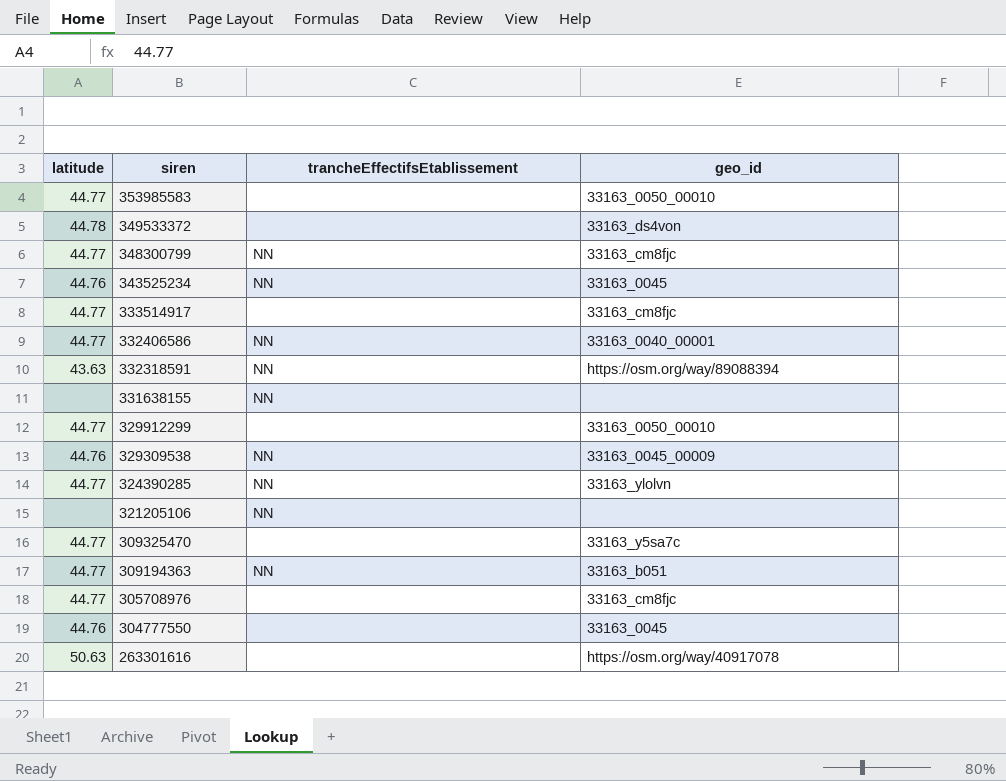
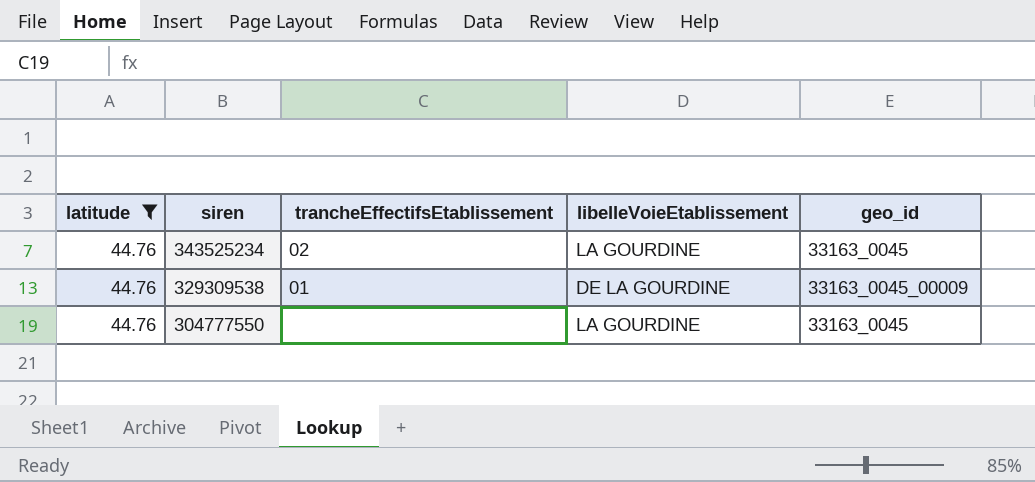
filter: none -> latitude = 44.76
column libelleVoieEtablissement | position: none -> 4
343525234 | trancheEffectifsEtablissement: NN -> 02
329309538 | trancheEffectifsEtablissement: NN -> 01

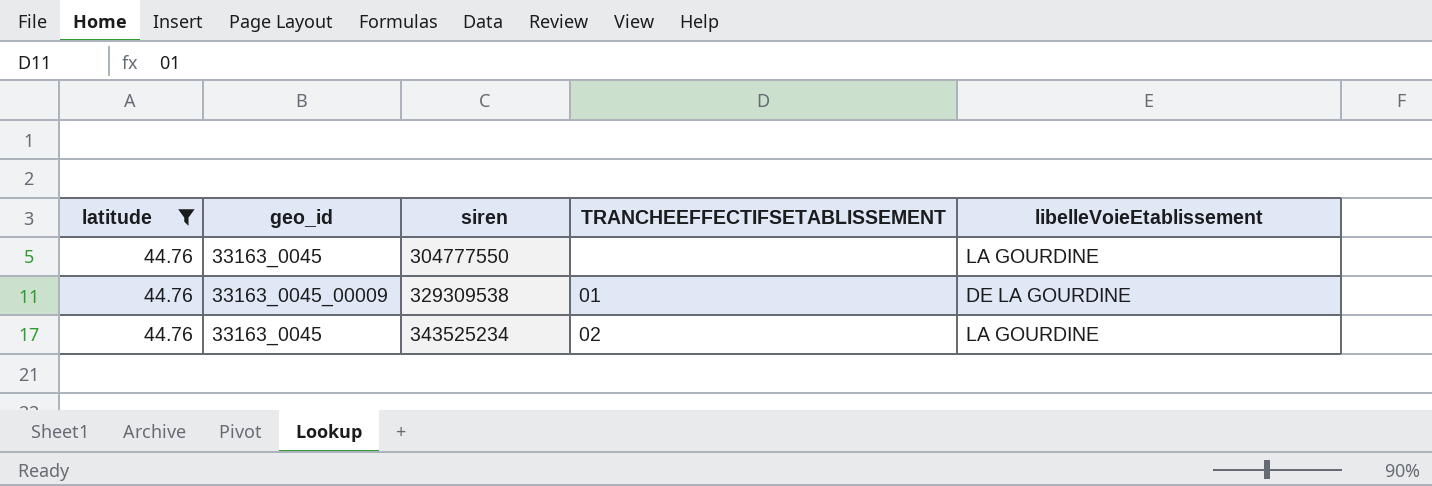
row order: siren descending -> siren ascending
column geo_id | position: 5 -> 2
column name: trancheEffectifsEtablissement -> TRANCHEEFFECTIFSETABLISSEMENT

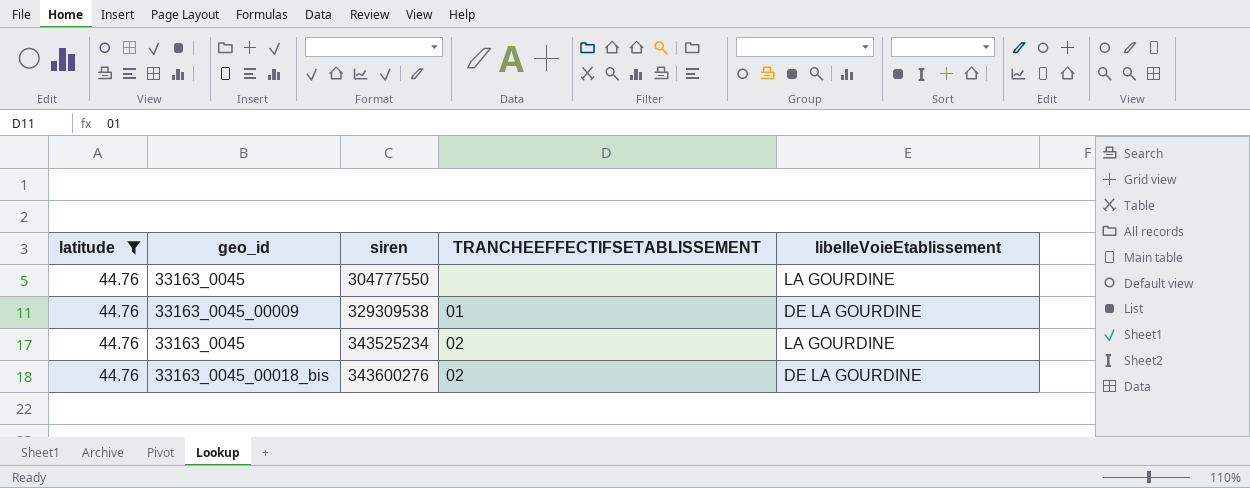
row 343600276: none -> 44.76 | 33163_0045_00018_bis | 02 | DE LA GOURDINE

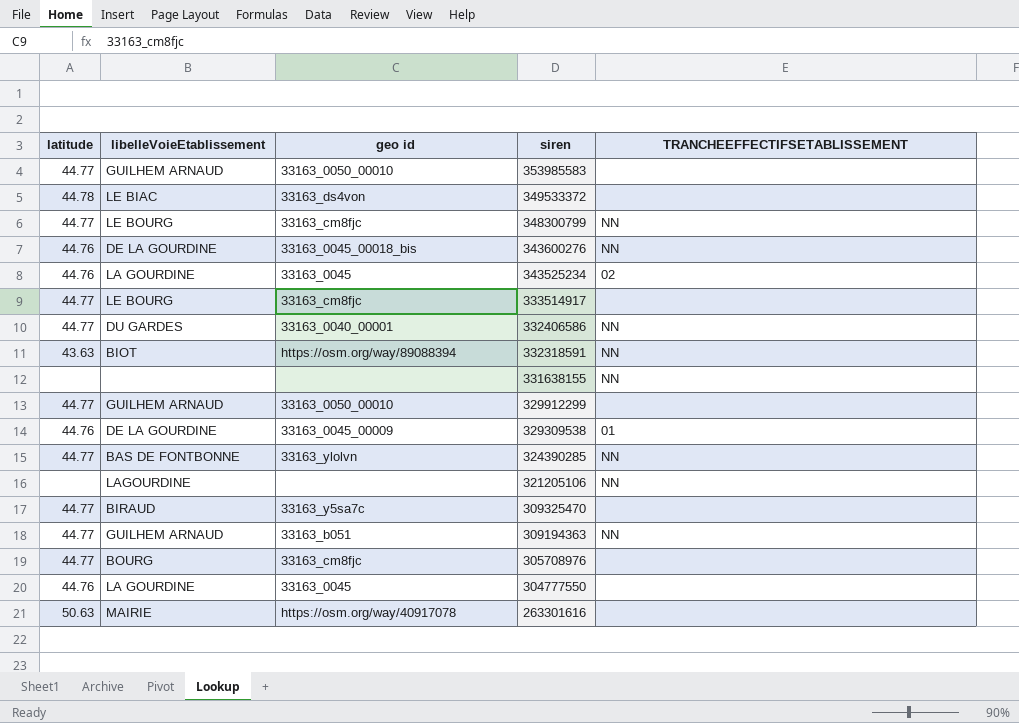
filter: latitude = 44.76 -> none
row order: siren ascending -> siren descending
column libelleVoieEtablissement | position: 5 -> 2
column name: geo_id -> geo id
343600276 | TRANCHEEFFECTIFSETABLISSEMENT: 02 -> NN

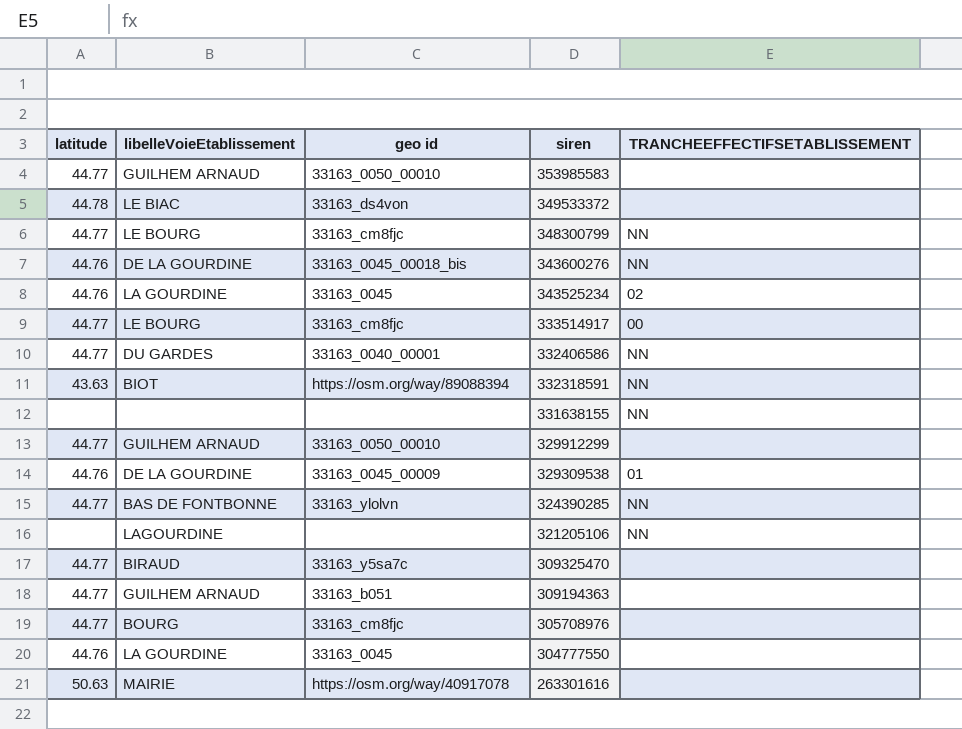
333514917 | TRANCHEEFFECTIFSETABLISSEMENT: none -> 00
309194363 | TRANCHEEFFECTIFSETABLISSEMENT: NN -> none

